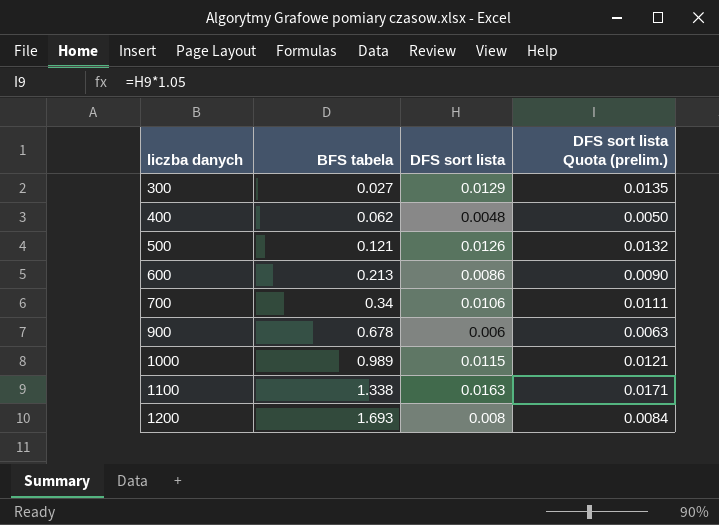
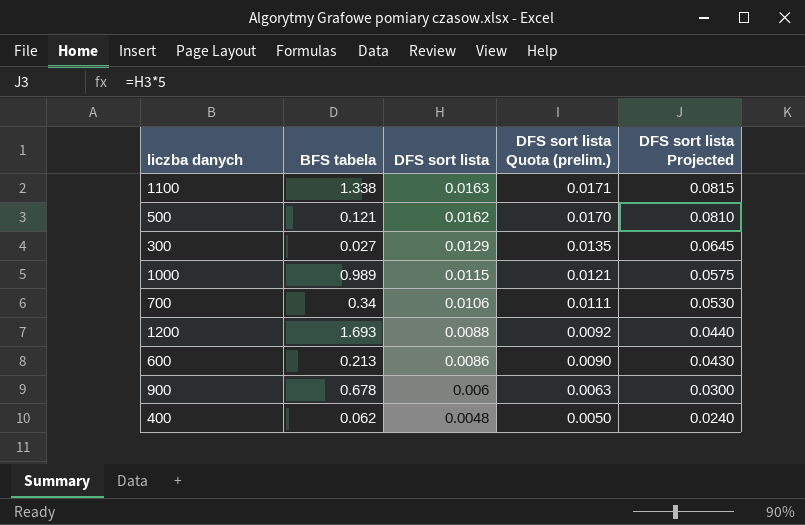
row order: liczba danych ascending -> DFS sort lista descending
column DFS sort lista Projected | formula: none -> [DFS sort lista] * 5
500 | DFS sort lista: 0.0126 -> 0.0162
500 | DFS sort lista Quota (prelim.): 0.0132 -> 0.0170
1200 | DFS sort lista: 0.008 -> 0.0088
1200 | DFS sort lista Quota (prelim.): 0.0084 -> 0.0092

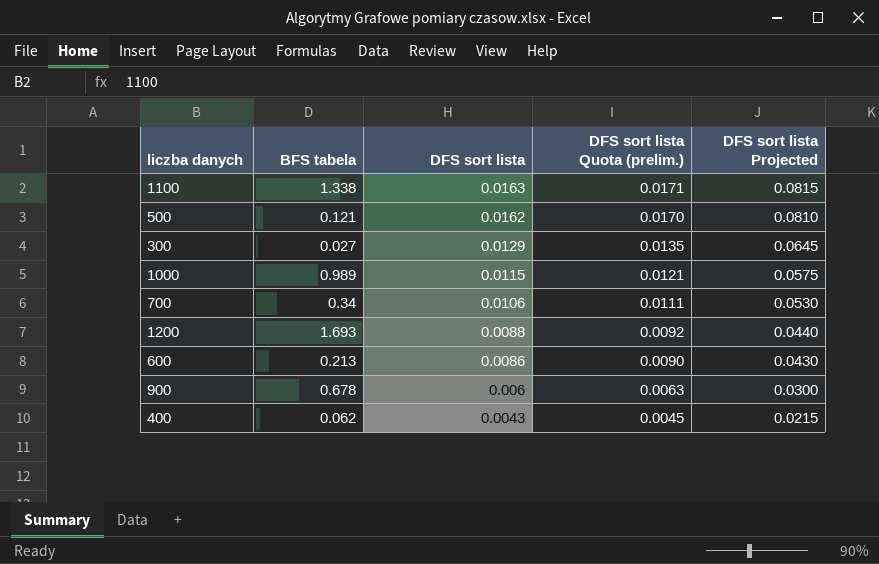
400 | DFS sort lista: 0.0048 -> 0.0043
400 | DFS sort lista Quota (prelim.): 0.0050 -> 0.0045
400 | DFS sort lista Projected: 0.0240 -> 0.0215

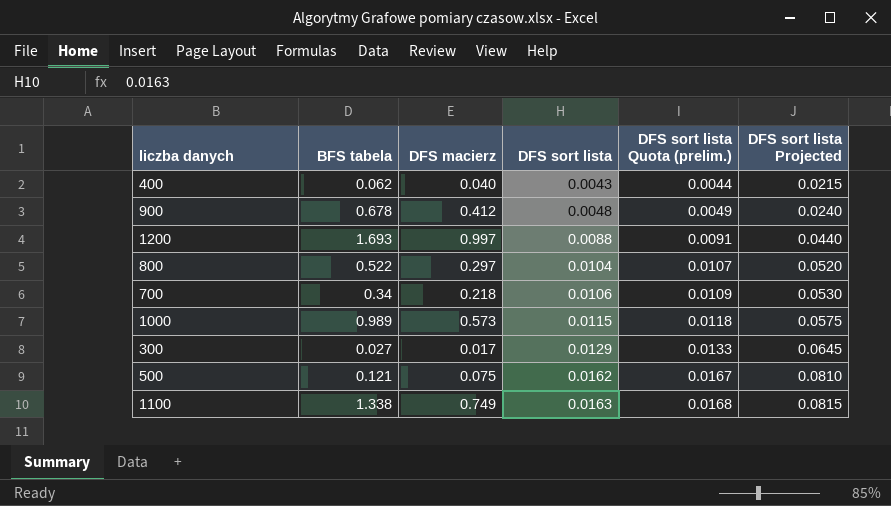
row order: DFS sort lista descending -> DFS sort lista ascending
column DFS macierz | position: none -> 3
column DFS sort lista Quota (prelim.) | formula: [DFS sort lista] * 1.05 -> [DFS sort lista] * 1.03
row 600: 0.213 | 0.0086 | 0.0090 | 0.0430 -> none
900 | DFS sort lista: 0.006 -> 0.0048
900 | DFS sort lista Projected: 0.0300 -> 0.0240
row 800: none -> 0.522 | 0.297 | 0.0104 | 0.0107 | 0.0520

